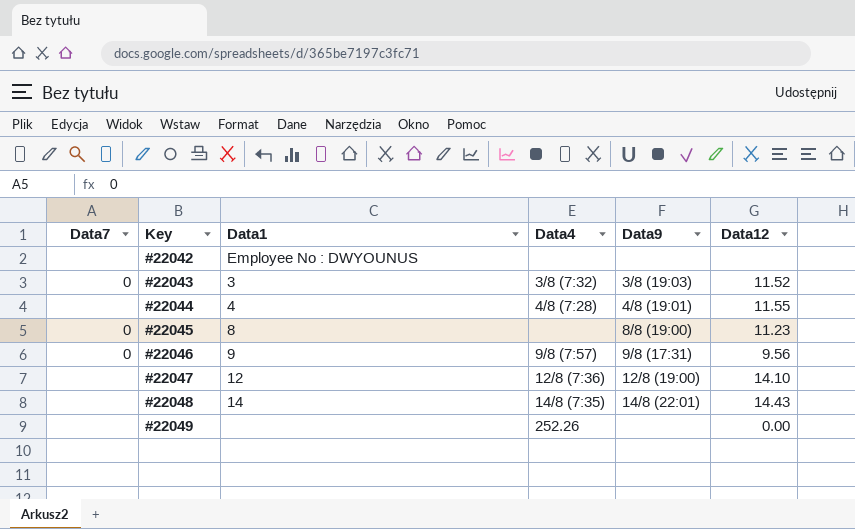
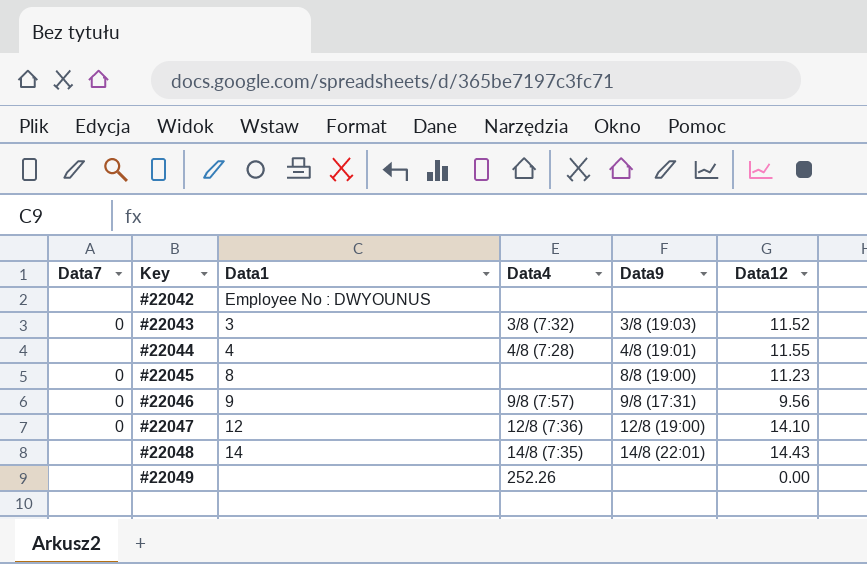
#22047 | Data7: none -> 0

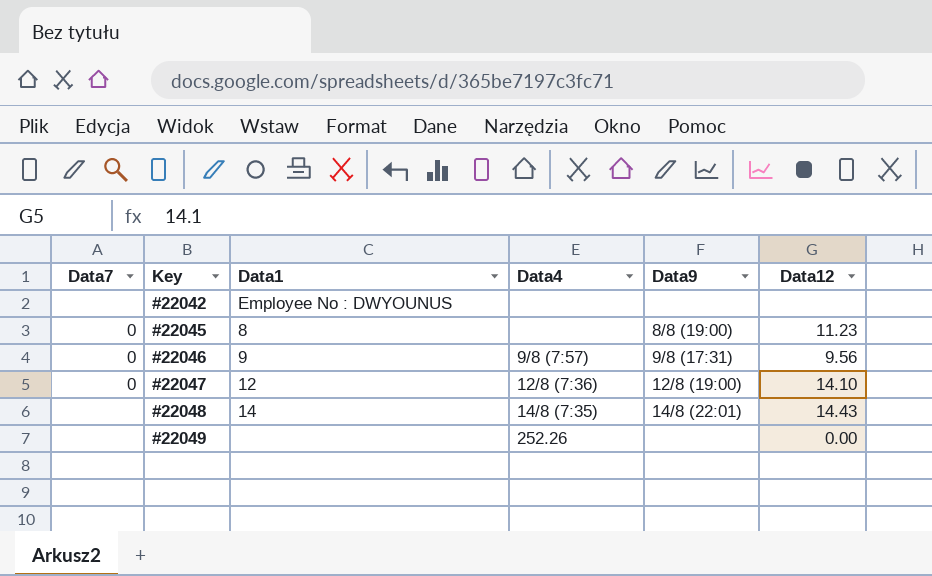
row #22043: 0 | 3 | 3/8 (7:32) | 3/8 (19:03) | 11.52 -> none
row #22044: none | 4 | 4/8 (7:28) | 4/8 (19:01) | 11.55 -> none

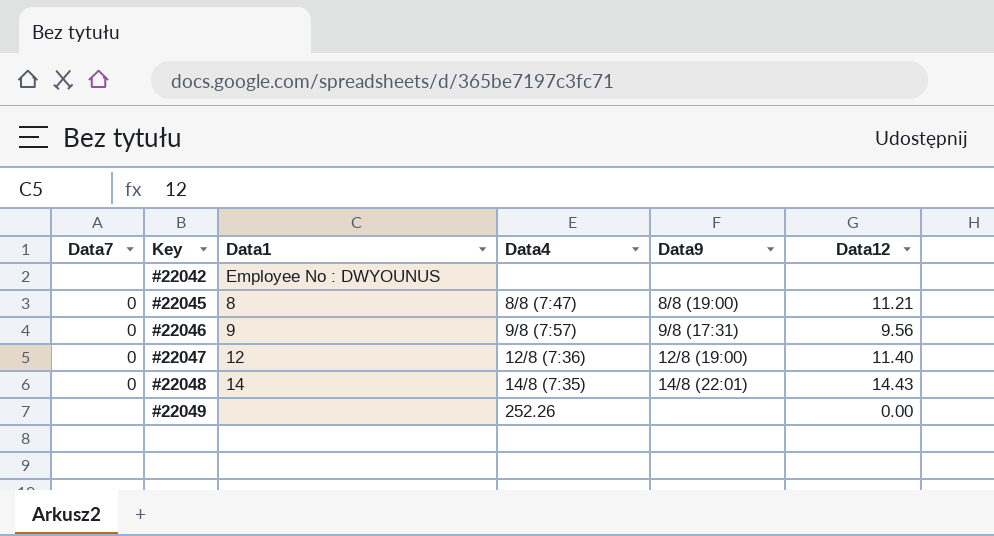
#22045 | Data4: none -> 8/8 (7:47)
#22045 | Data12: 11.23 -> 11.21
#22047 | Data12: 14.10 -> 11.40
#22048 | Data7: none -> 0

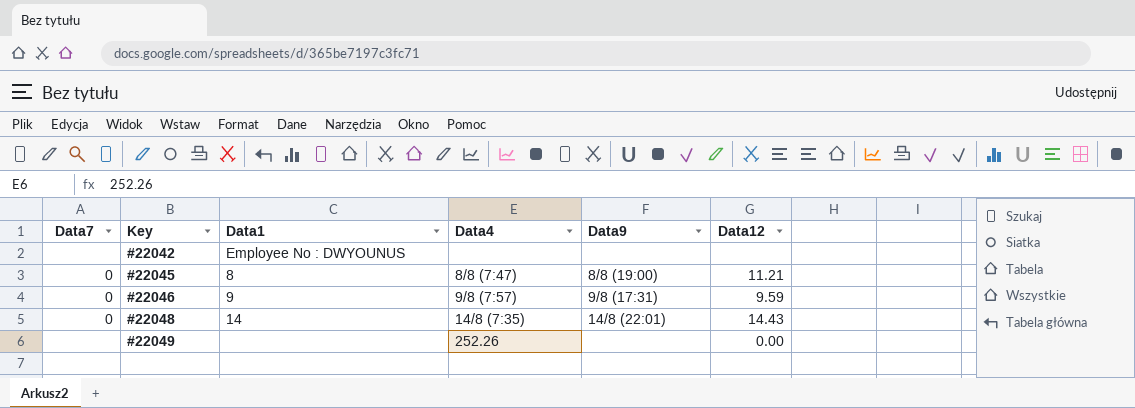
row #22047: 0 | 12 | 12/8 (7:36) | 12/8 (19:00) | 11.40 -> none
#22046 | Data12: 9.56 -> 9.59

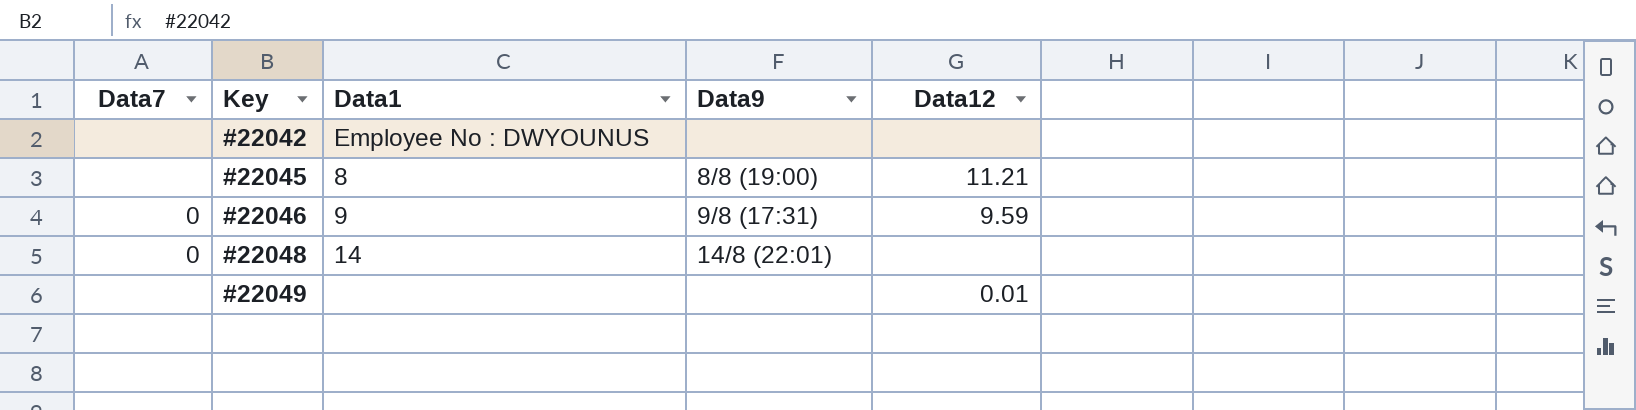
column Data4 | position: 4 -> none
#22045 | Data7: 0 -> none
#22048 | Data12: 14.43 -> none
#22049 | Data12: 0.00 -> 0.01

